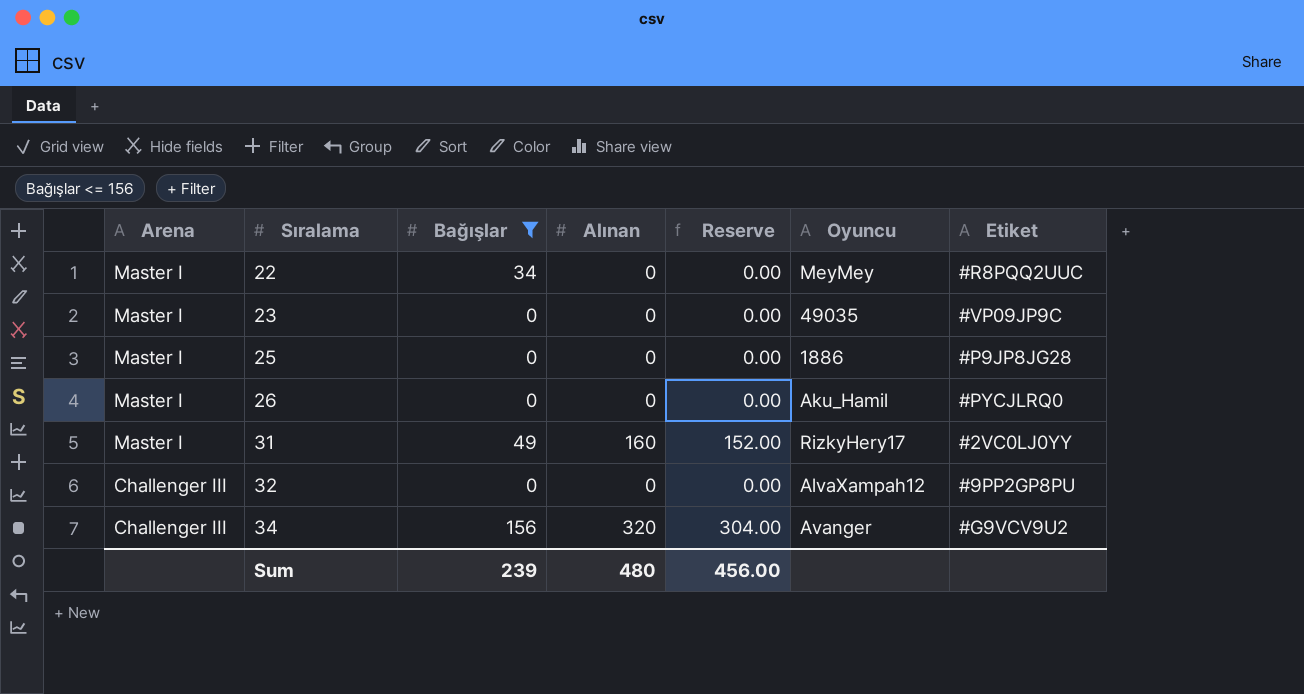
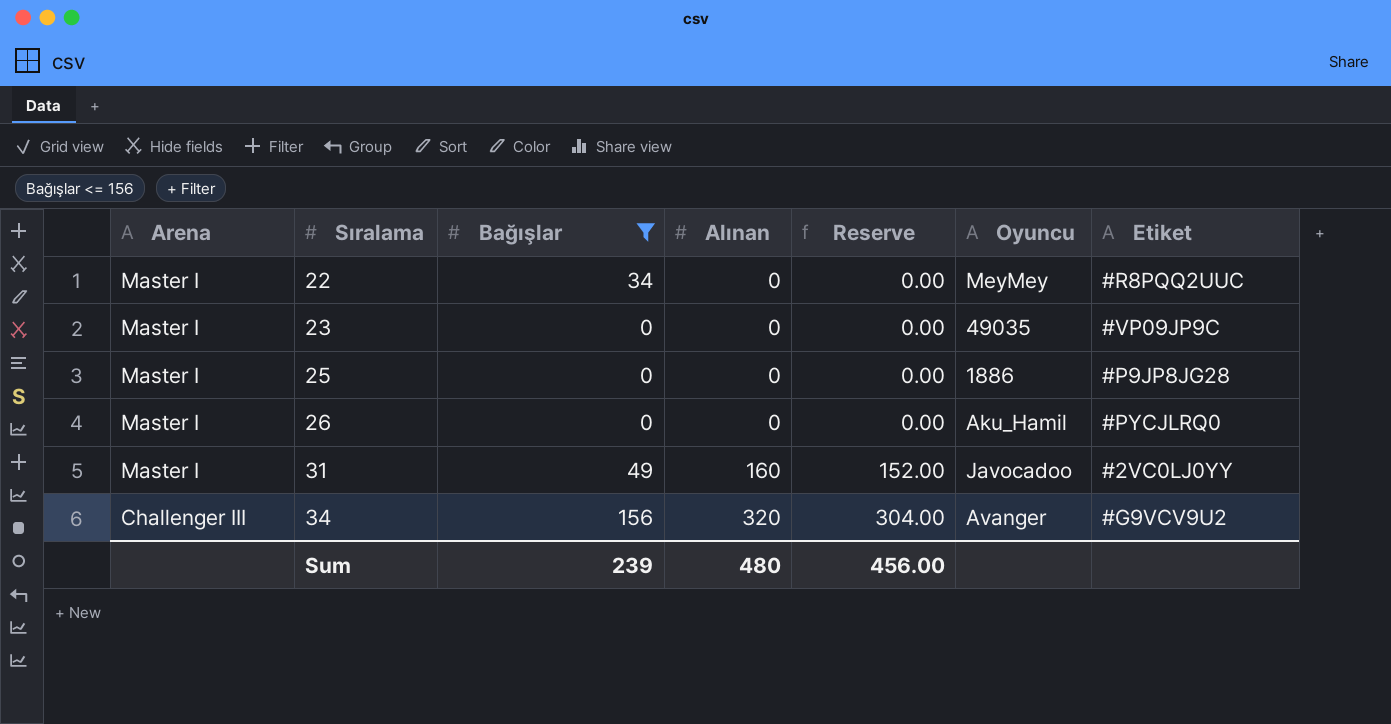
row 32: Challenger III | 0 | 0 | 0.00 | AlvaXampah12 | #9PP2GP8PU -> none
31 | Oyuncu: RizkyHery17 -> Javocadoo

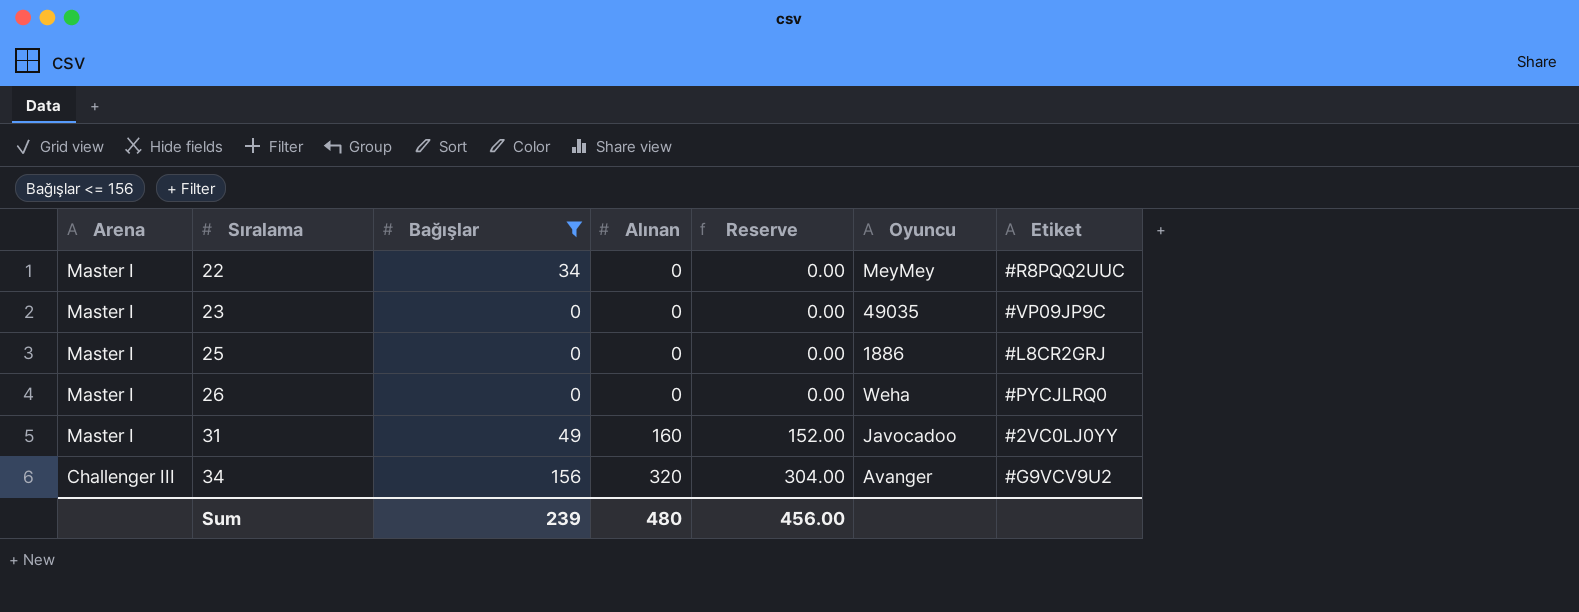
25 | Etiket: #P9JP8JG28 -> #L8CR2GRJ
26 | Oyuncu: Aku_Hamil -> Weha

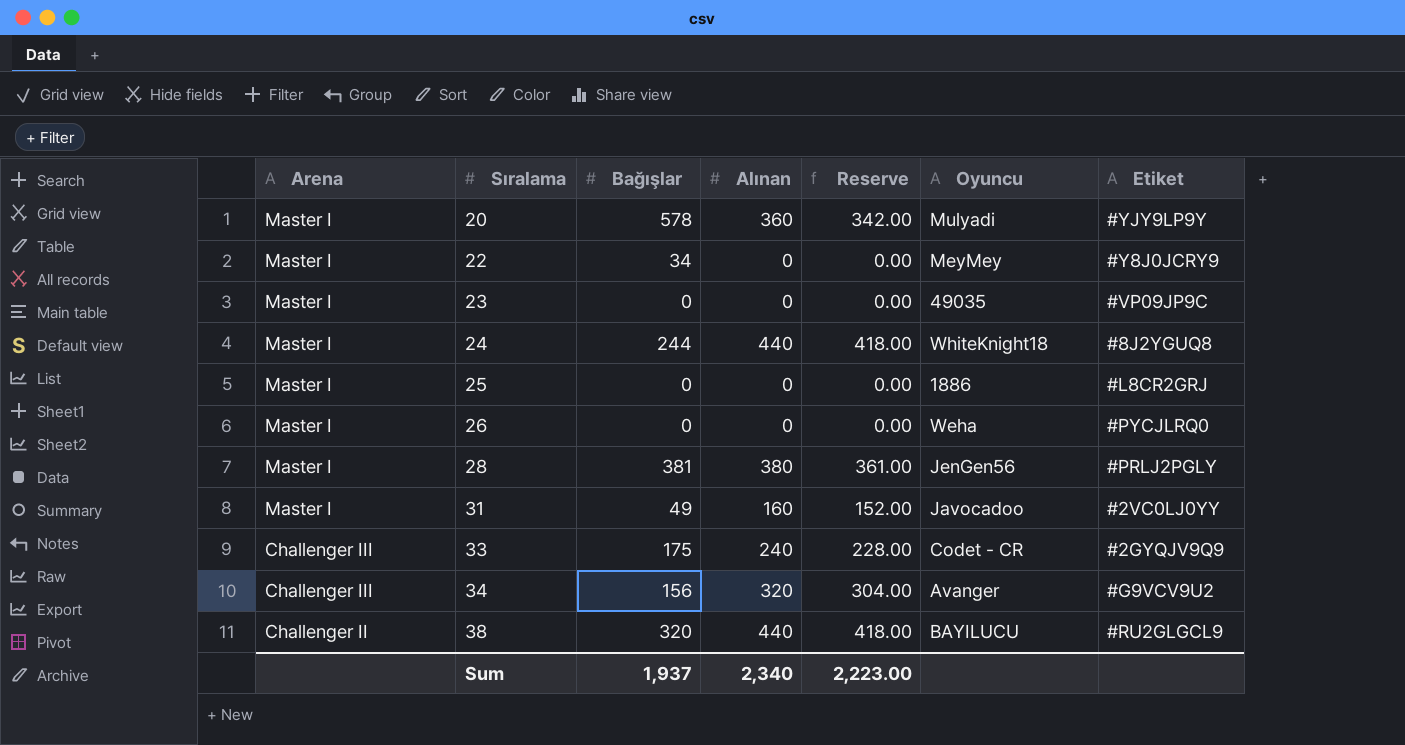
filter: Bağışlar <= 156 -> none
22 | Etiket: #R8PQQ2UUC -> #Y8J0JCRY9
Sum | Bağışlar: 239 -> 1,937
Sum | Alınan: 480 -> 2,340
Sum | Reserve: 456.00 -> 2,223.00

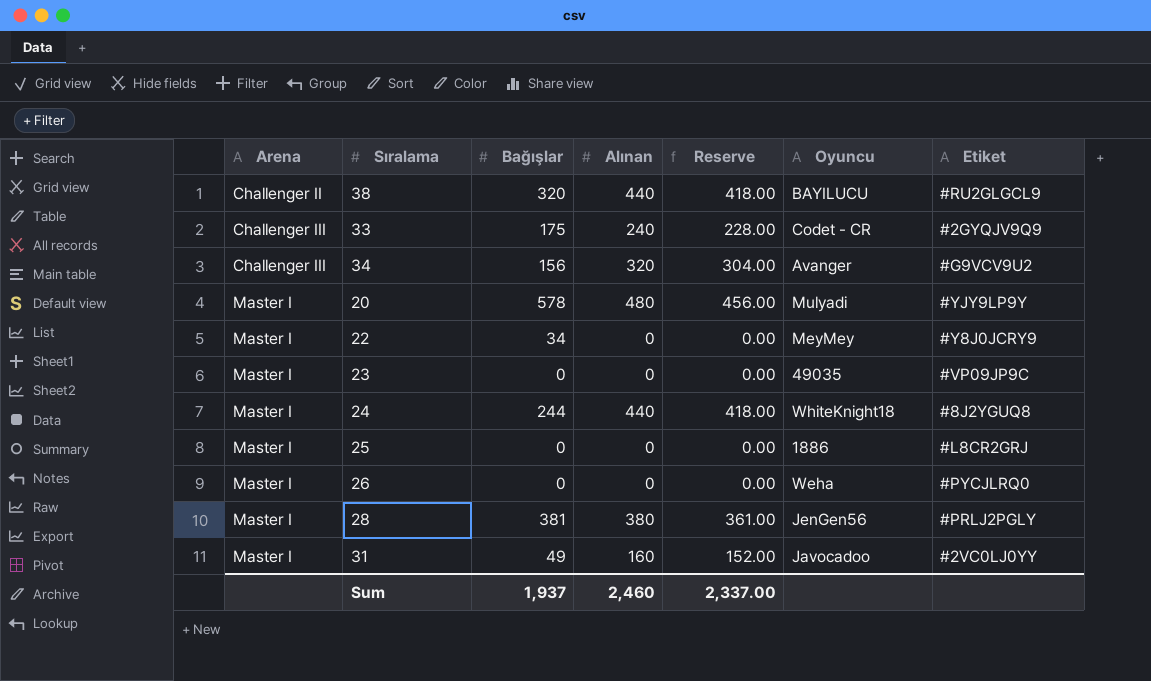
row order: Arena descending -> Arena ascending
20 | Alınan: 360 -> 480
20 | Reserve: 342.00 -> 456.00
Sum | Alınan: 2,340 -> 2,460
Sum | Reserve: 2,223.00 -> 2,337.00

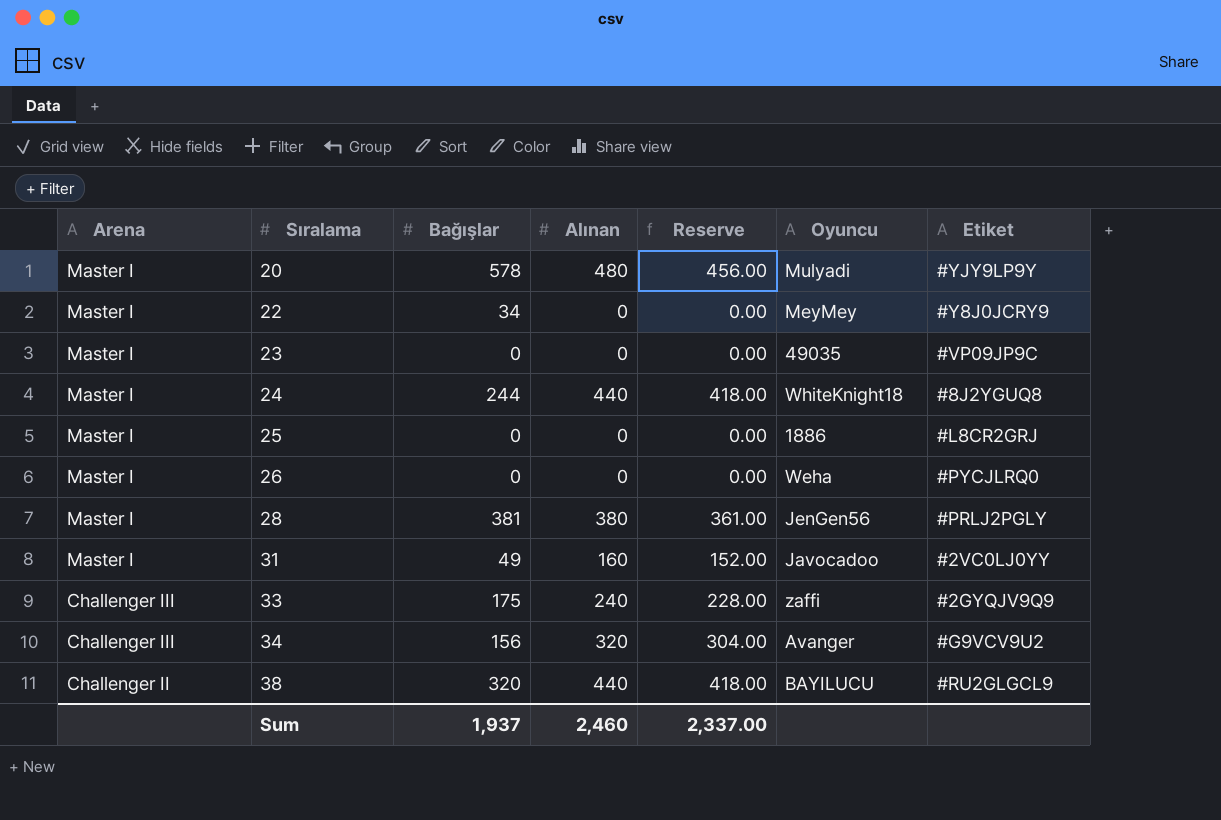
row order: Arena ascending -> Arena descending
33 | Oyuncu: Codet - CR -> zaffi

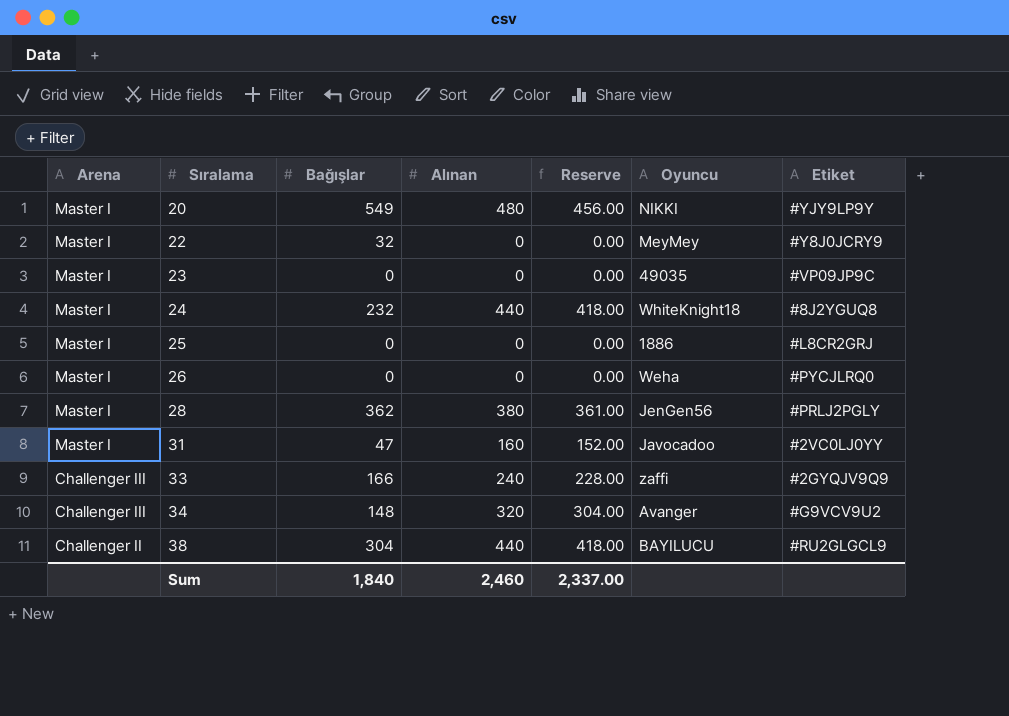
20 | Bağışlar: 578 -> 549
20 | Oyuncu: Mulyadi -> NIKKI
22 | Bağışlar: 34 -> 32
24 | Bağışlar: 244 -> 232
28 | Bağışlar: 381 -> 362
31 | Bağışlar: 49 -> 47
33 | Bağışlar: 175 -> 166
34 | Bağışlar: 156 -> 148
38 | Bağışlar: 320 -> 304
Sum | Bağışlar: 1,937 -> 1,840

